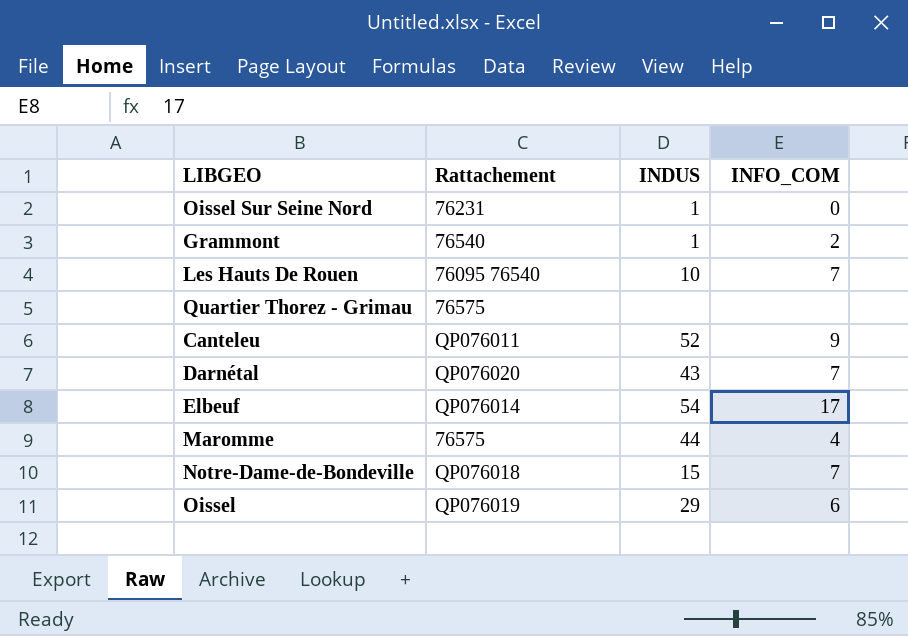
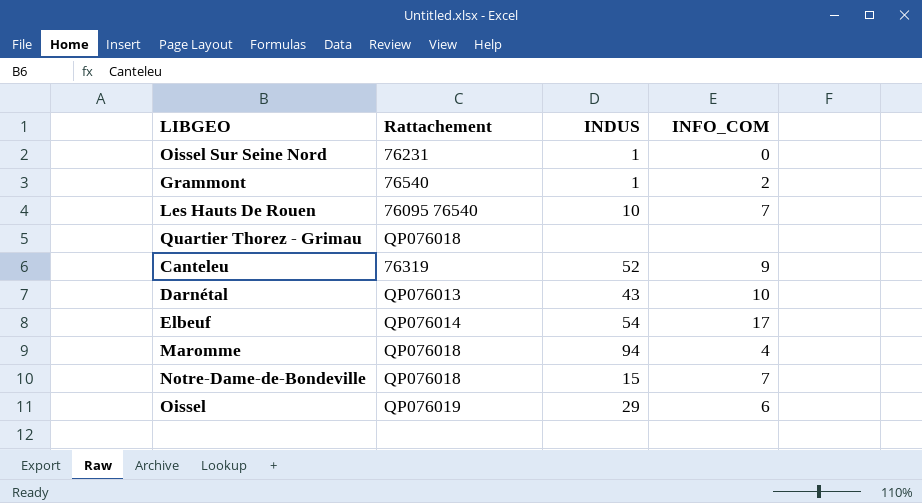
Quartier Thorez - Grimau | Rattachement: 76575 -> QP076018
Canteleu | Rattachement: QP076011 -> 76319
Darnétal | Rattachement: QP076020 -> QP076013
Darnétal | INFO_COM: 7 -> 10
Maromme | Rattachement: 76575 -> QP076018
Maromme | INDUS: 44 -> 94

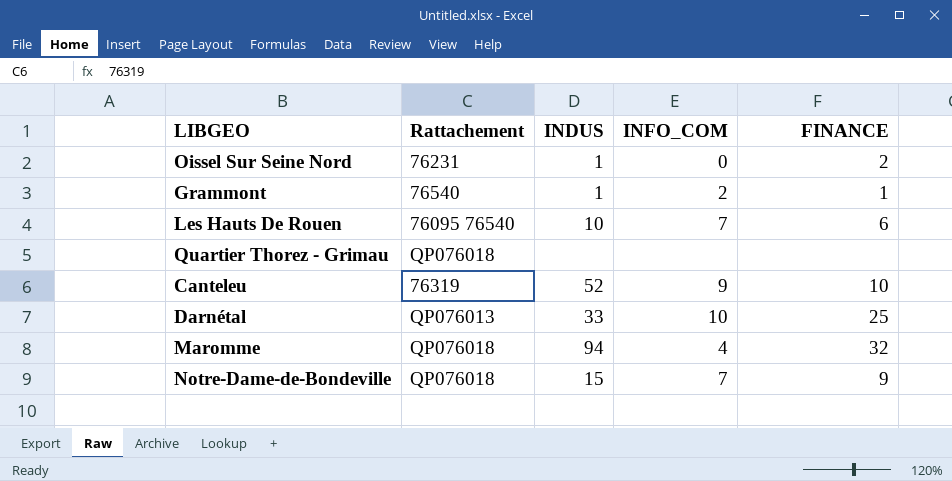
column FINANCE | position: none -> 5
row Elbeuf: QP076014 | 54 | 17 -> none
row Oissel: QP076019 | 29 | 6 -> none
Darnétal | INDUS: 43 -> 33

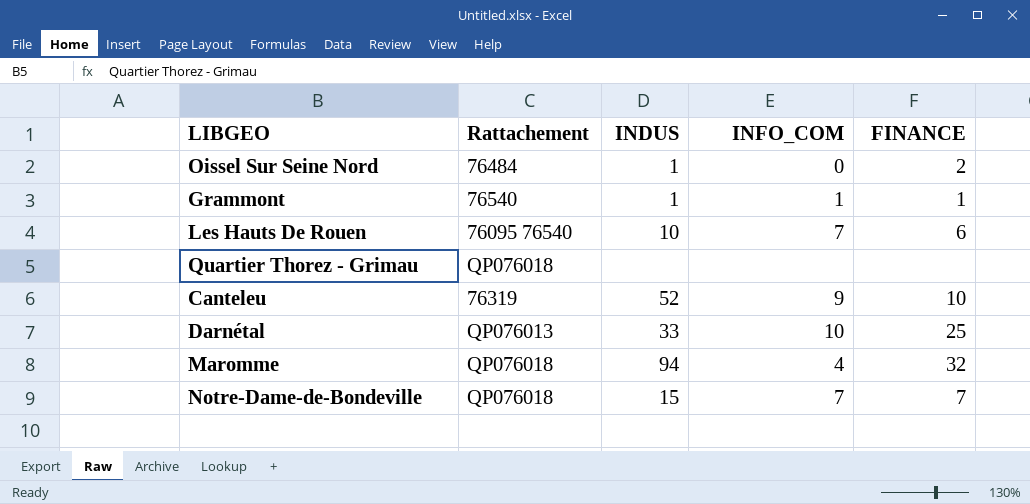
Oissel Sur Seine Nord | Rattachement: 76231 -> 76484
Grammont | INFO_COM: 2 -> 1
Notre-Dame-de-Bondeville | FINANCE: 9 -> 7

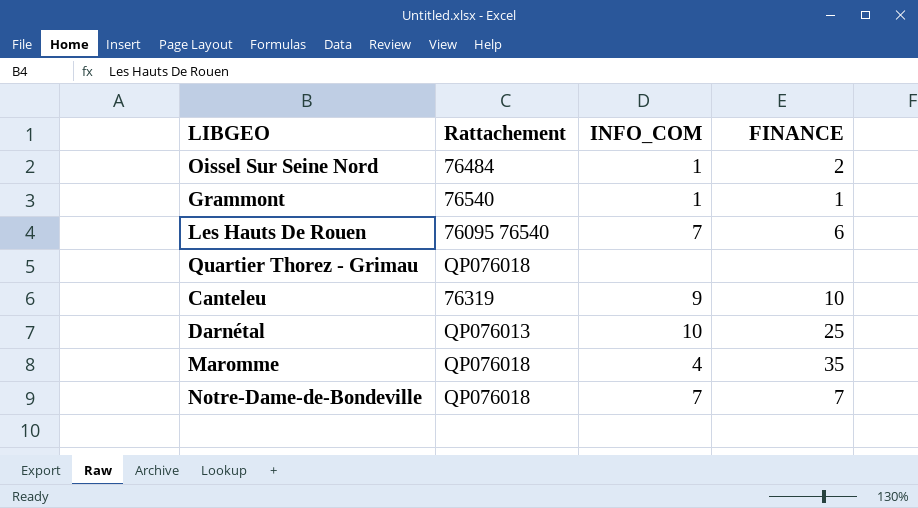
column INDUS | position: 3 -> none
Oissel Sur Seine Nord | INFO_COM: 0 -> 1
Maromme | FINANCE: 32 -> 35

